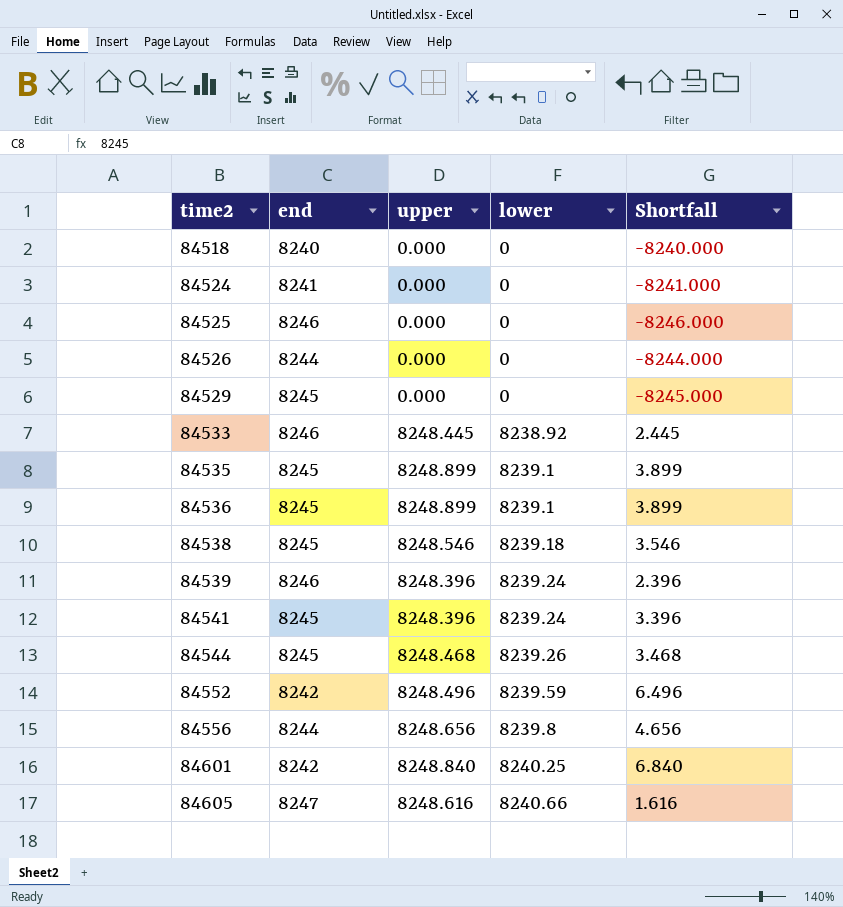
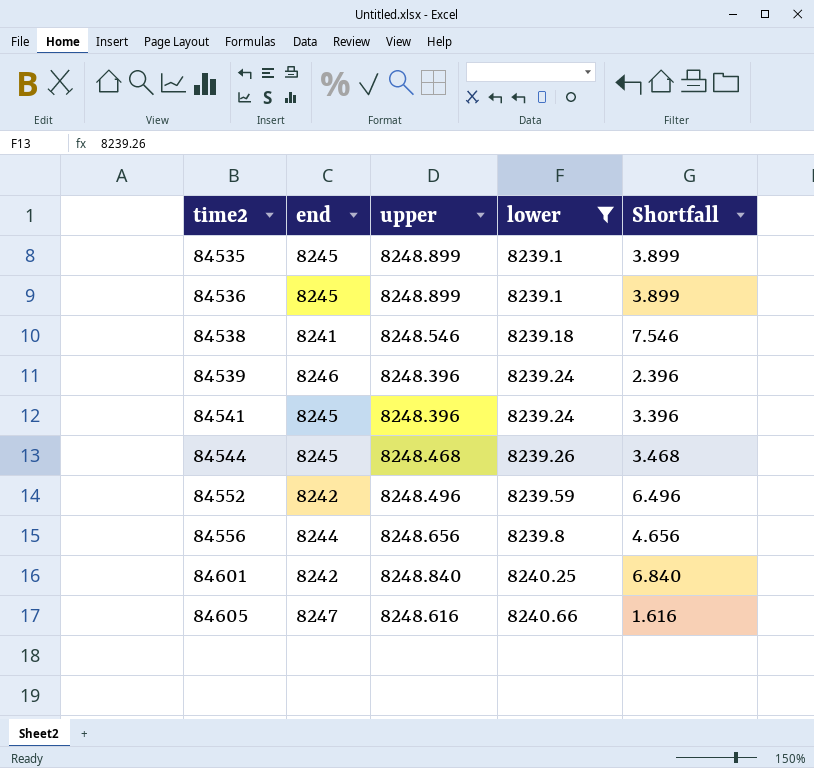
filter: none -> lower >= 8239.1
84538 | end: 8245 -> 8241
84538 | Shortfall: 3.546 -> 7.546

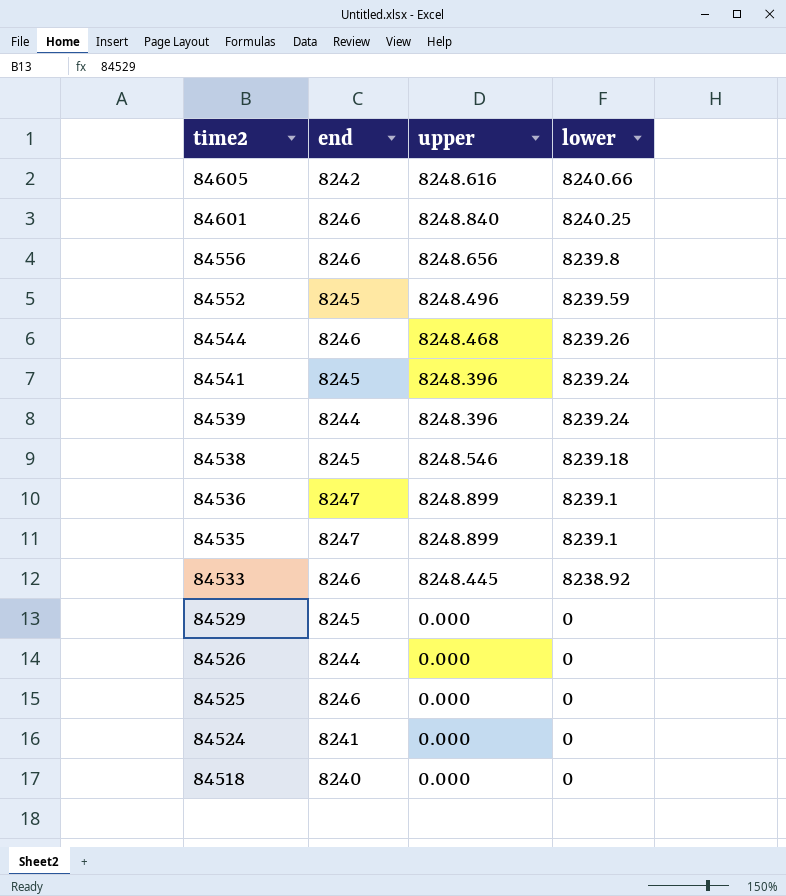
filter: lower >= 8239.1 -> none
row order: time2 ascending -> time2 descending
column Shortfall | formula: [upper] - [end] -> none
84605 | end: 8247 -> 8242
84601 | end: 8242 -> 8246
84556 | end: 8244 -> 8246
84552 | end: 8242 -> 8245
84544 | end: 8245 -> 8246
84539 | end: 8246 -> 8244
84538 | end: 8241 -> 8245
84536 | end: 8245 -> 8247
84535 | end: 8245 -> 8247

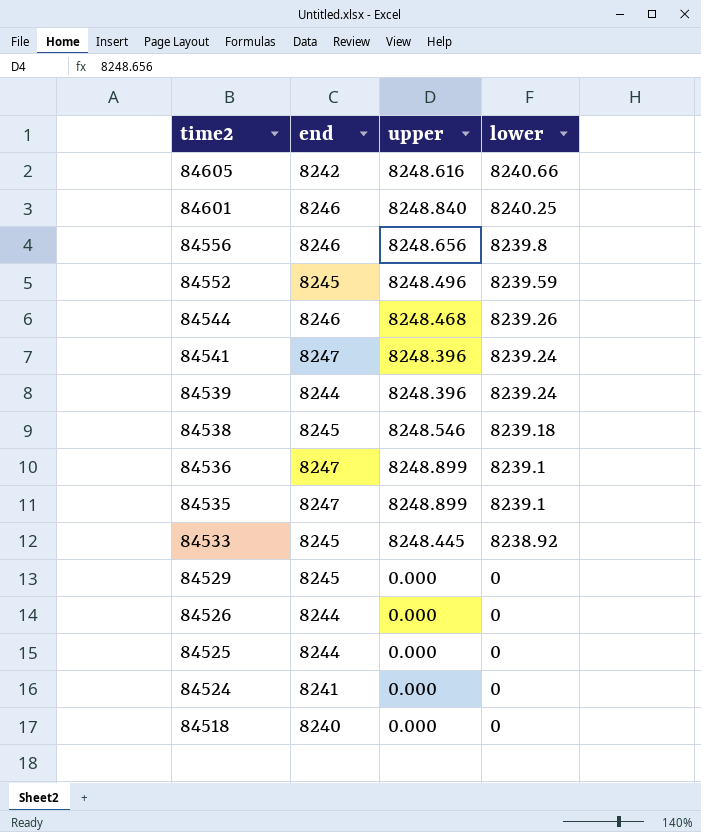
84541 | end: 8245 -> 8247
84533 | end: 8246 -> 8245
84525 | end: 8246 -> 8244

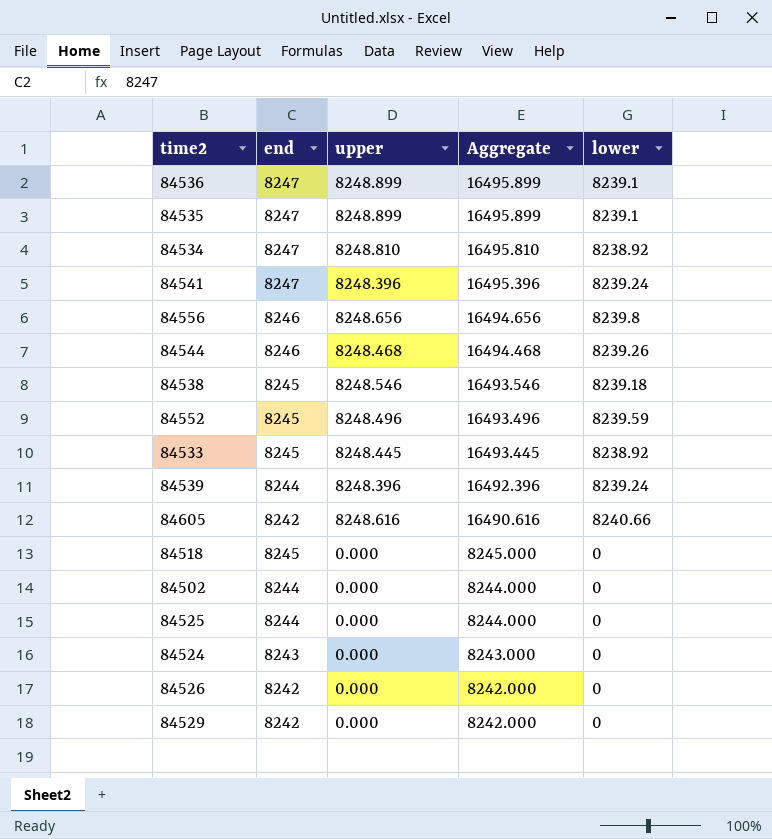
row order: time2 descending -> Aggregate descending
column Aggregate | formula: none -> [end] + [upper]
row 84601: 8246 | 8248.840 | 8240.25 -> none
row 84534: none -> 8247 | 8248.810 | 16495.810 | 8238.92
84518 | end: 8240 -> 8245
row 84502: none -> 8244 | 0.000 | 8244.000 | 0
84524 | end: 8241 -> 8243
84526 | end: 8244 -> 8242
84529 | end: 8245 -> 8242

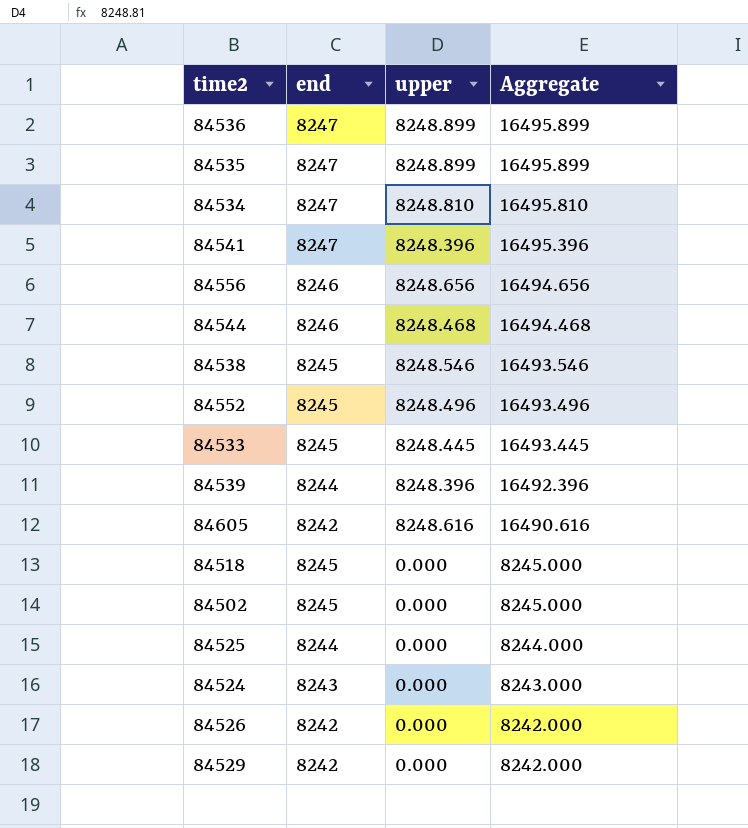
column lower | position: 5 -> none
84502 | end: 8244 -> 8245
84502 | Aggregate: 8244.000 -> 8245.000

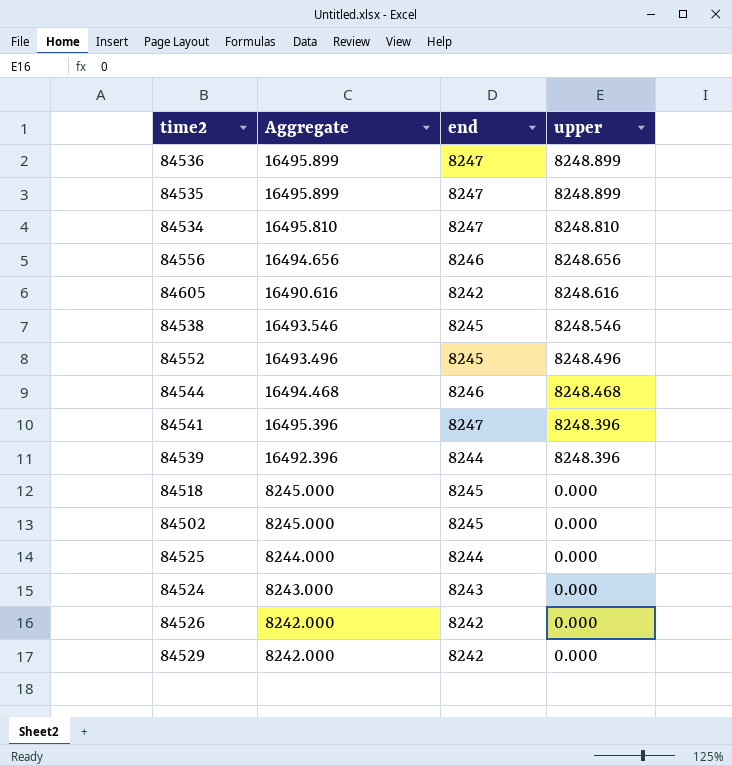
row order: Aggregate descending -> upper descending
column Aggregate | position: 4 -> 2
row 84533: 8245 | 8248.445 | 16493.445 -> none

